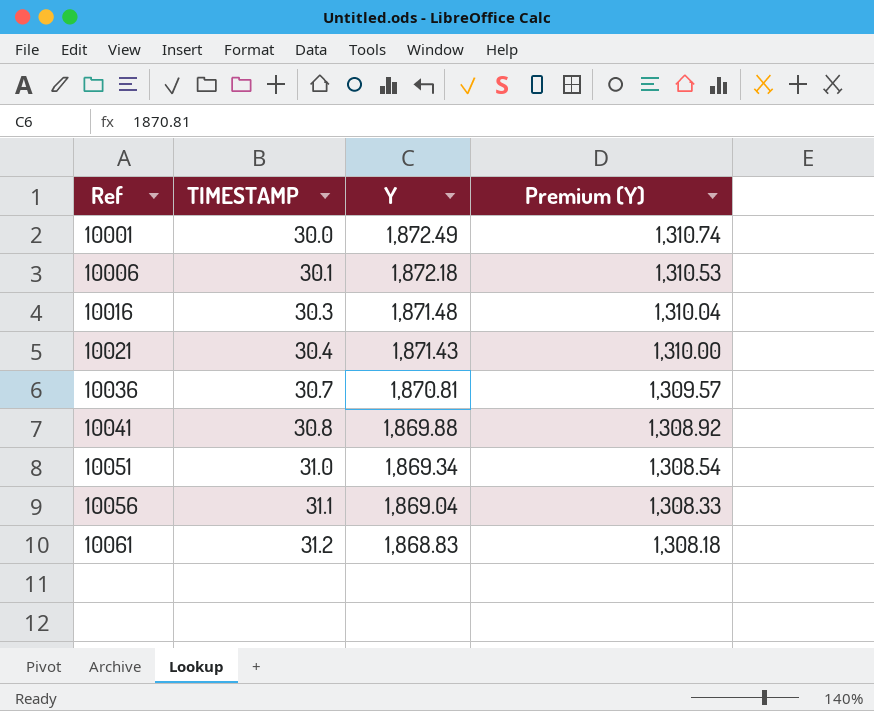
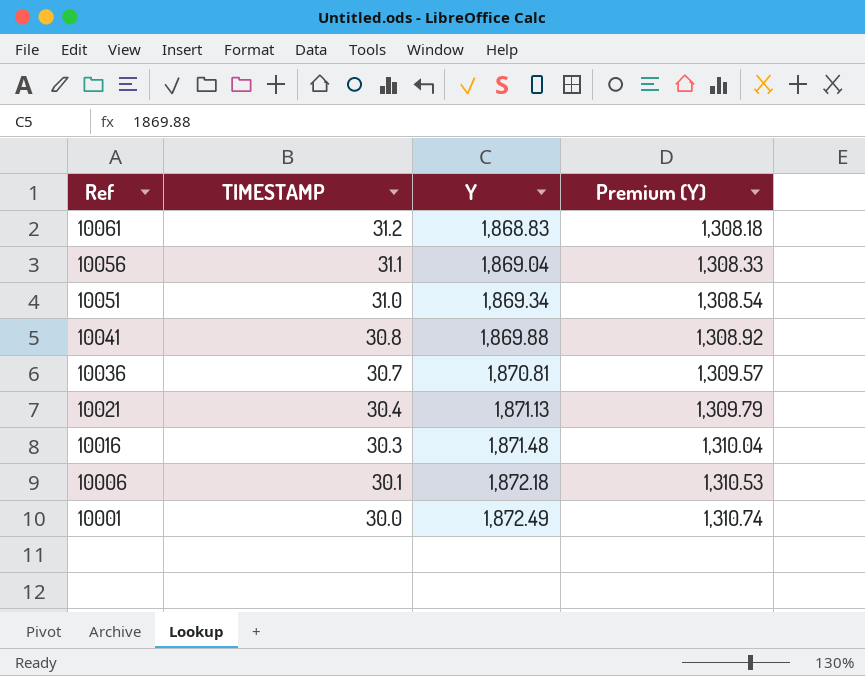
row order: Ref ascending -> Ref descending
10021 | Y: 1,871.43 -> 1,871.13
10021 | Premium (Y): 1,310.00 -> 1,309.79

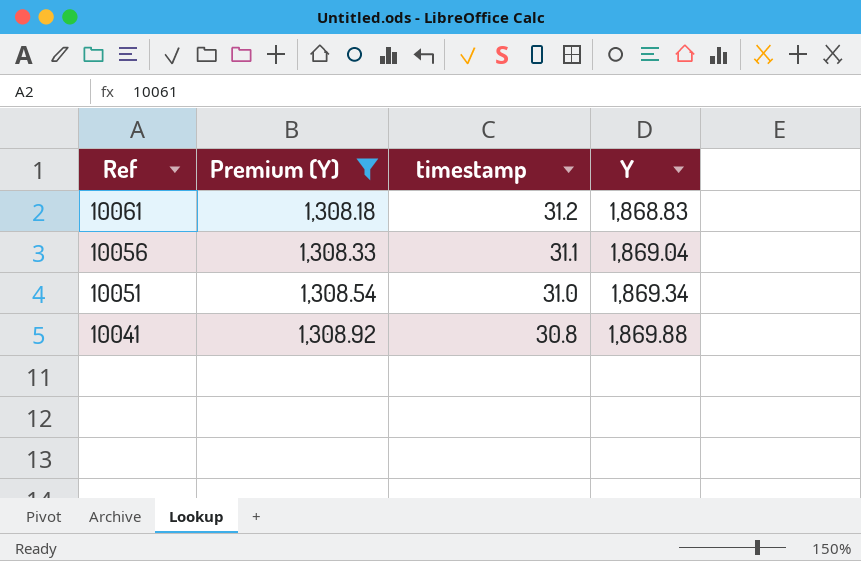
filter: none -> Premium (Y) <= 1,308.92
column Premium (Y) | position: 4 -> 2
column name: TIMESTAMP -> timestamp

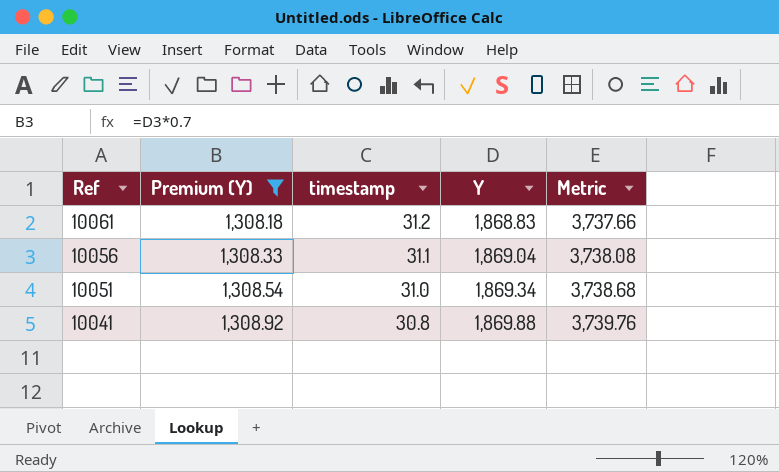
column Metric | formula: none -> [Y] * 2

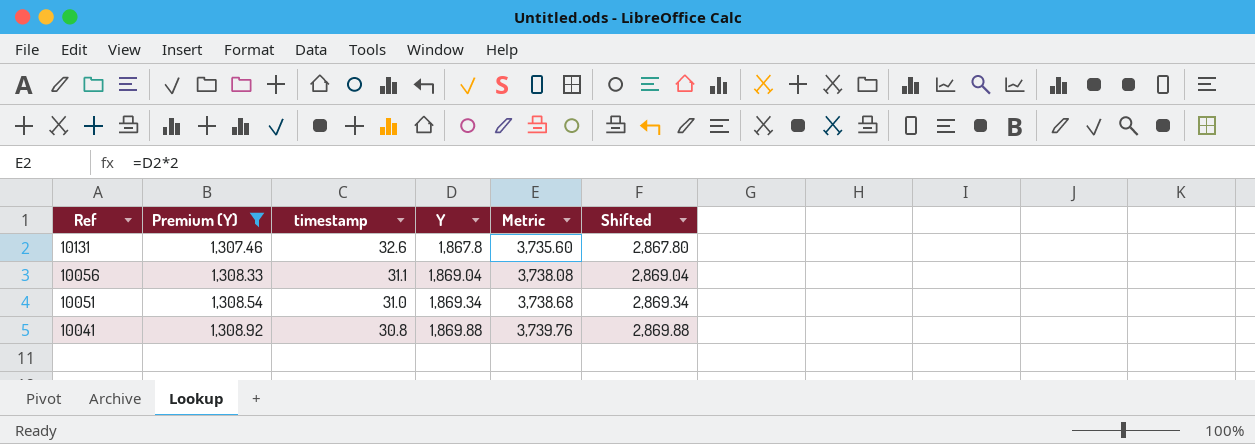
column Shifted | formula: none -> [Y] + 1000
row 10061: 1,308.18 | 31.2 | 1,868.83 | 3,737.66 -> none
row 10131: none -> 1,307.46 | 32.6 | 1,867.8 | 3,735.60 | 2,867.80

